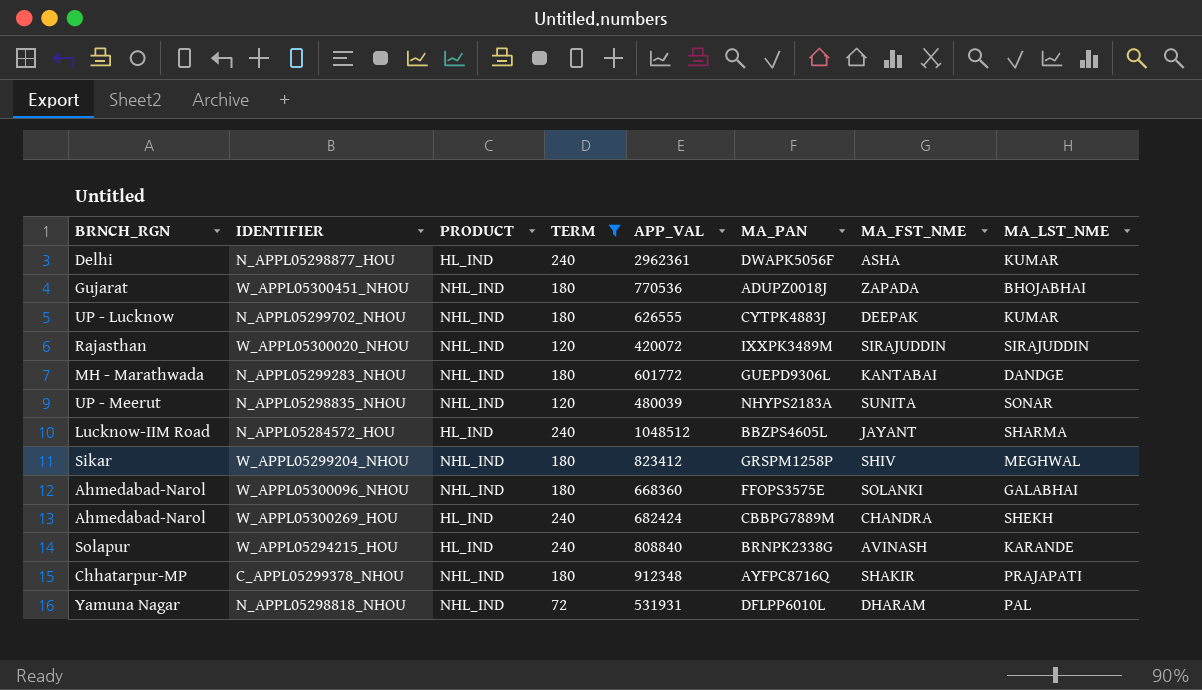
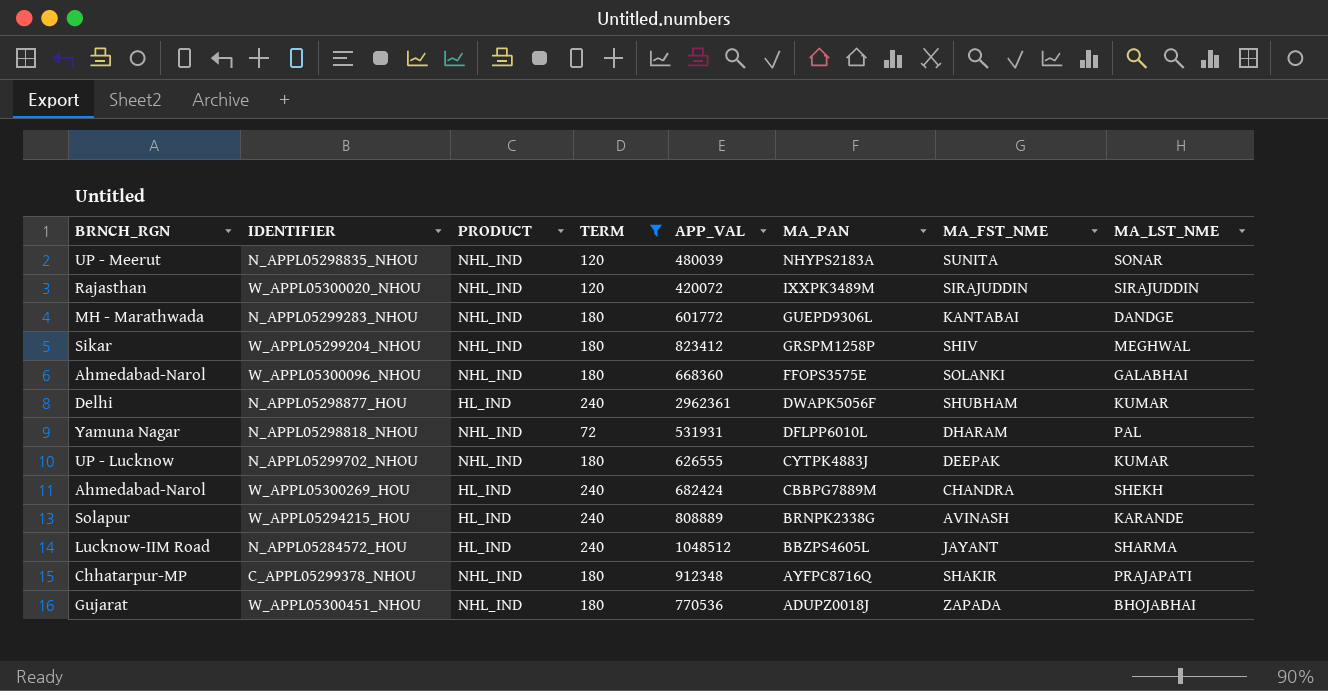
row order: none -> MA_PAN descending
N_APPL05298877_HOU | MA_FST_NME: ASHA -> SHUBHAM
W_APPL05294215_HOU | APP_VAL: 808840 -> 808889

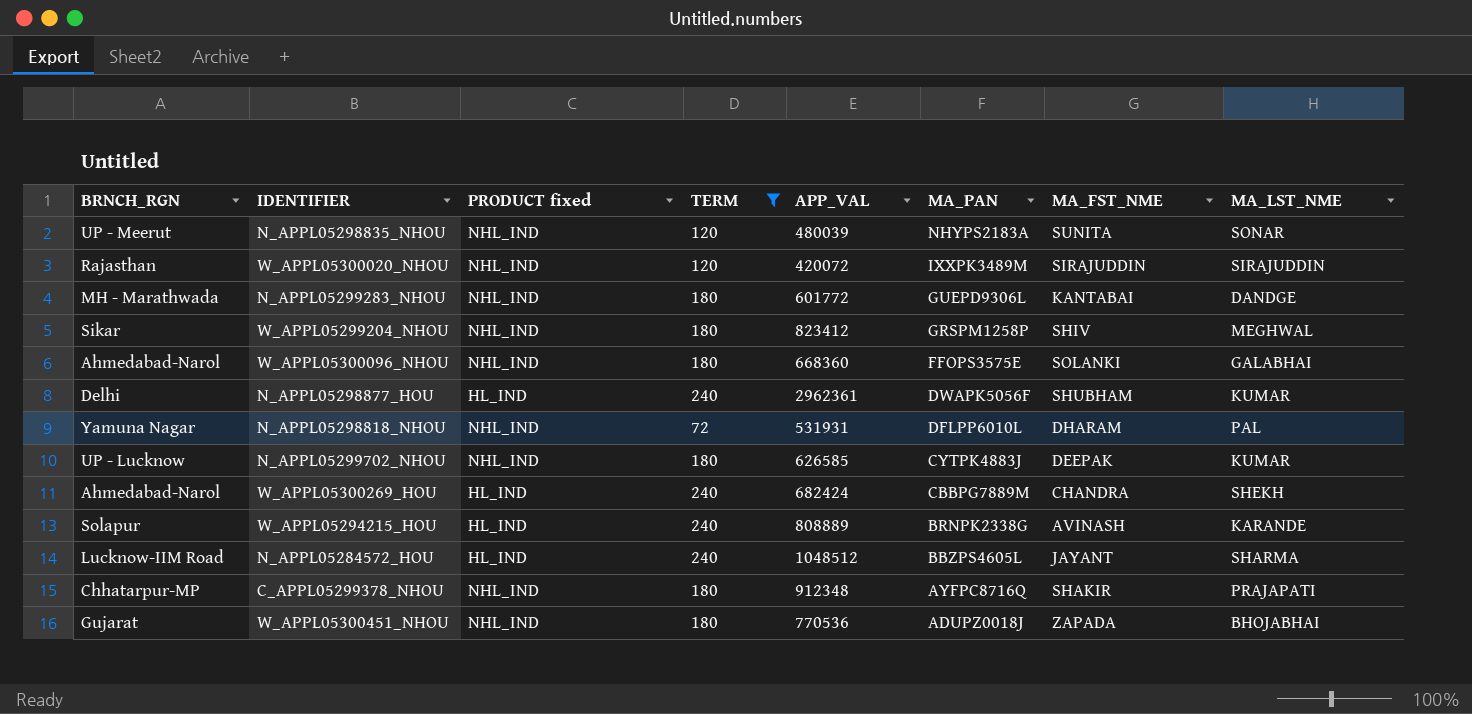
column name: PRODUCT -> PRODUCT fixed
N_APPL05299702_NHOU | APP_VAL: 626555 -> 626585

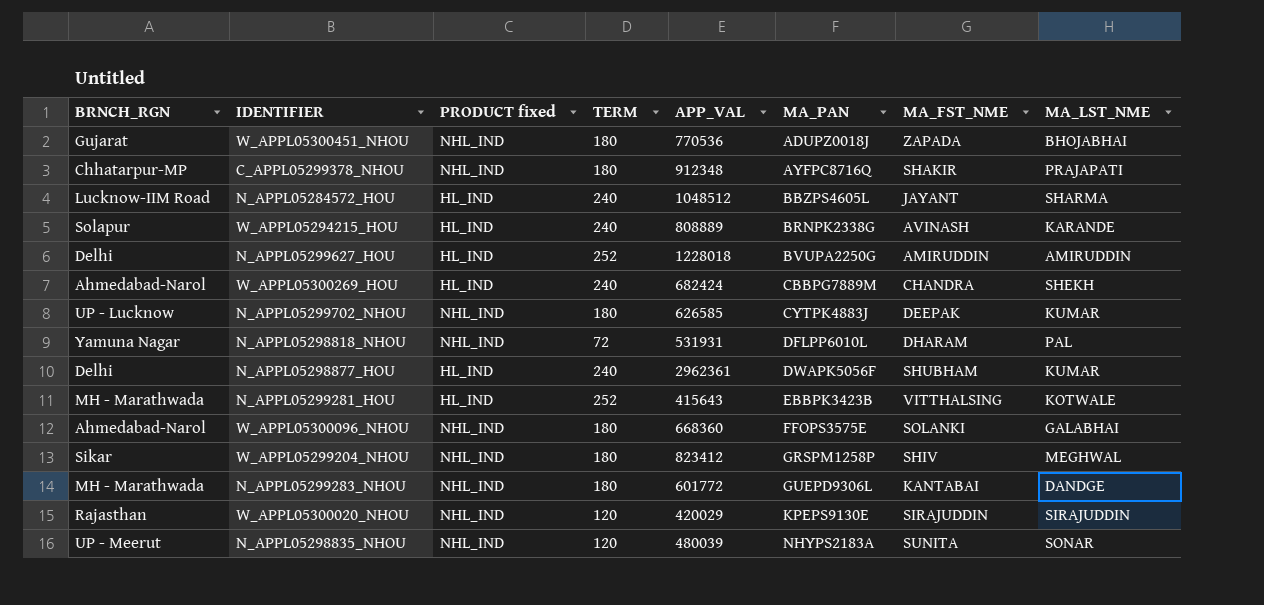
filter: TERM != 252 -> none
row order: MA_PAN descending -> MA_PAN ascending
W_APPL05300020_NHOU | APP_VAL: 420072 -> 420029
W_APPL05300020_NHOU | MA_PAN: IXXPK3489M -> KPEPS9130E

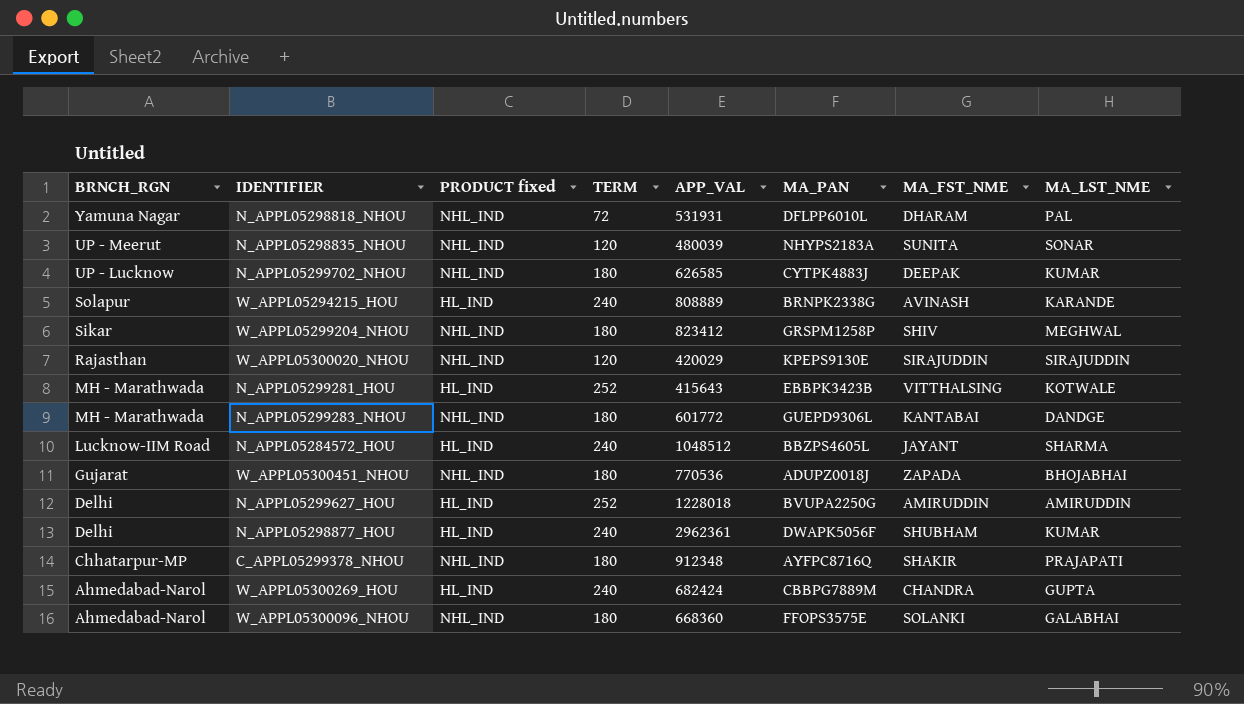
row order: MA_PAN ascending -> BRNCH_RGN descending
W_APPL05300269_HOU | MA_LST_NME: SHEKH -> GUPTA

